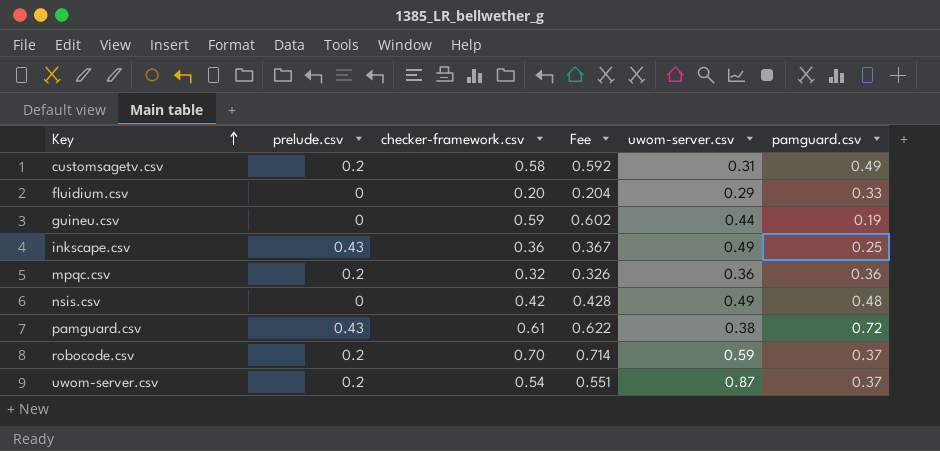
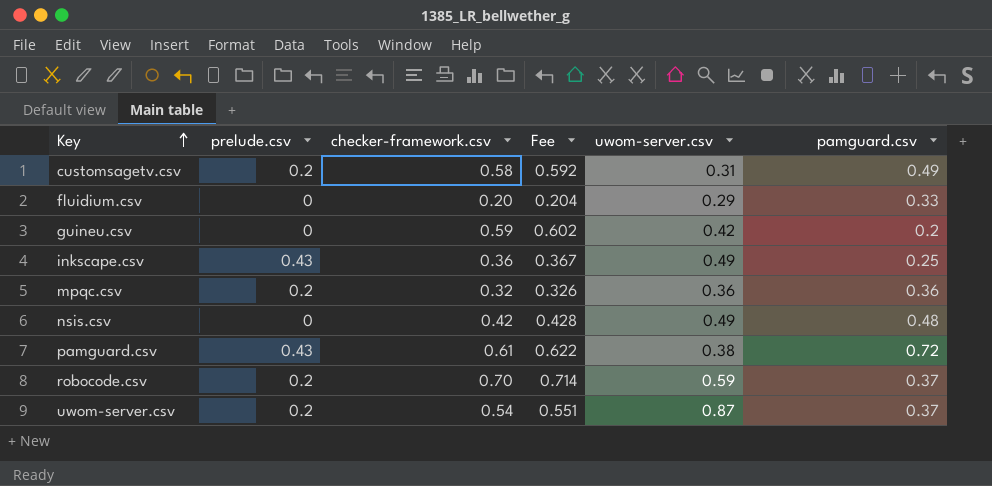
guineu.csv | uwom-server.csv: 0.44 -> 0.42
guineu.csv | pamguard.csv: 0.19 -> 0.2

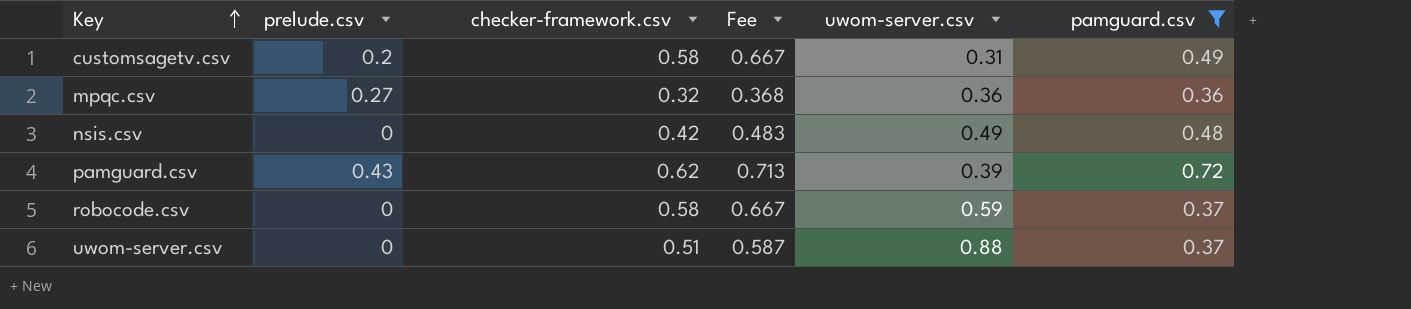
filter: none -> pamguard.csv >= 0.36
column Fee | formula: [checker-framework.csv] * 1.02 -> [checker-framework.csv] * 1.15
mpqc.csv | prelude.csv: 0.2 -> 0.27
pamguard.csv | checker-framework.csv: 0.61 -> 0.62
pamguard.csv | uwom-server.csv: 0.38 -> 0.39
robocode.csv | prelude.csv: 0.2 -> 0
robocode.csv | checker-framework.csv: 0.70 -> 0.58
uwom-server.csv | prelude.csv: 0.2 -> 0
uwom-server.csv | checker-framework.csv: 0.54 -> 0.51
uwom-server.csv | uwom-server.csv: 0.87 -> 0.88

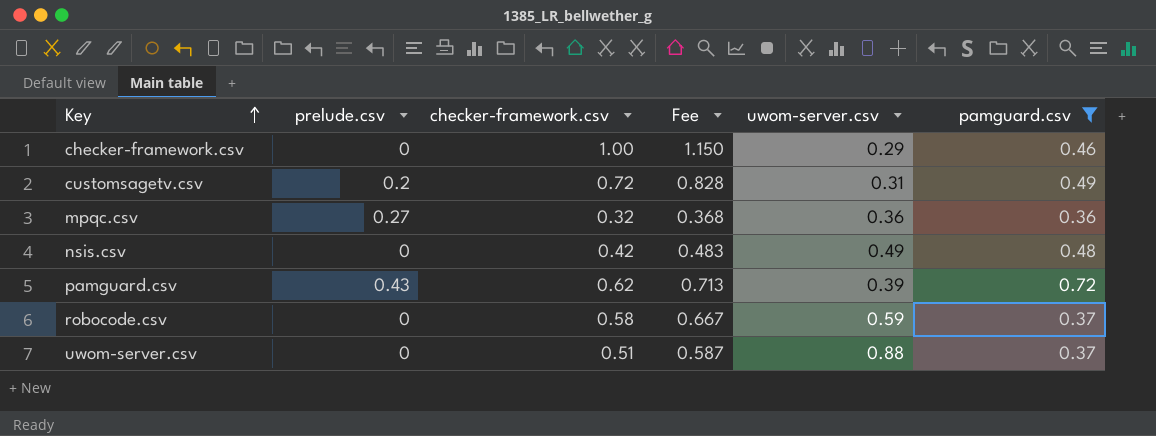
row checker-framework.csv: none -> 0 | 1.00 | 1.150 | 0.29 | 0.46
customsagetv.csv | checker-framework.csv: 0.58 -> 0.72
customsagetv.csv | Fee: 0.667 -> 0.828

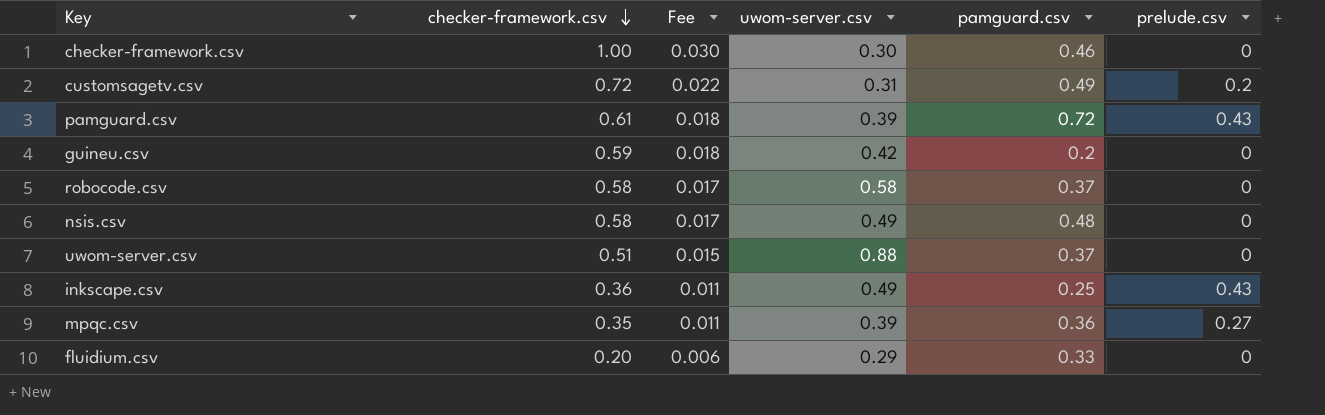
filter: pamguard.csv >= 0.36 -> none
row order: Key ascending -> checker-framework.csv descending
column Fee | formula: [checker-framework.csv] * 1.15 -> [checker-framework.csv] * 0.03
column prelude.csv | position: 2 -> 6
checker-framework.csv | uwom-server.csv: 0.29 -> 0.30
pamguard.csv | checker-framework.csv: 0.62 -> 0.61
robocode.csv | uwom-server.csv: 0.59 -> 0.58
nsis.csv | checker-framework.csv: 0.42 -> 0.58
mpqc.csv | checker-framework.csv: 0.32 -> 0.35
mpqc.csv | uwom-server.csv: 0.36 -> 0.39

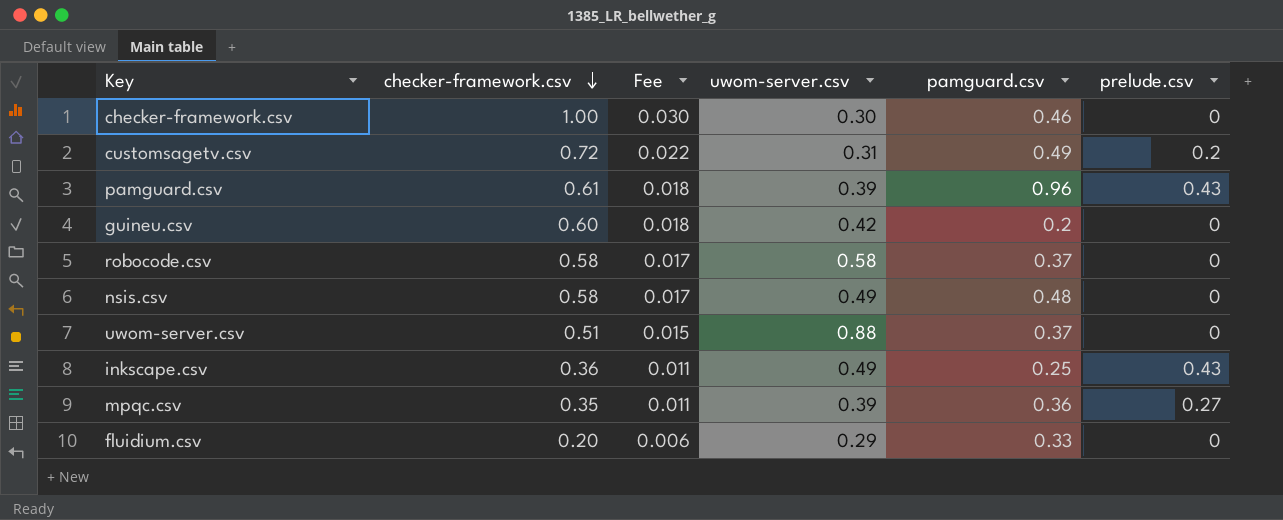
pamguard.csv | pamguard.csv: 0.72 -> 0.96
guineu.csv | checker-framework.csv: 0.59 -> 0.60

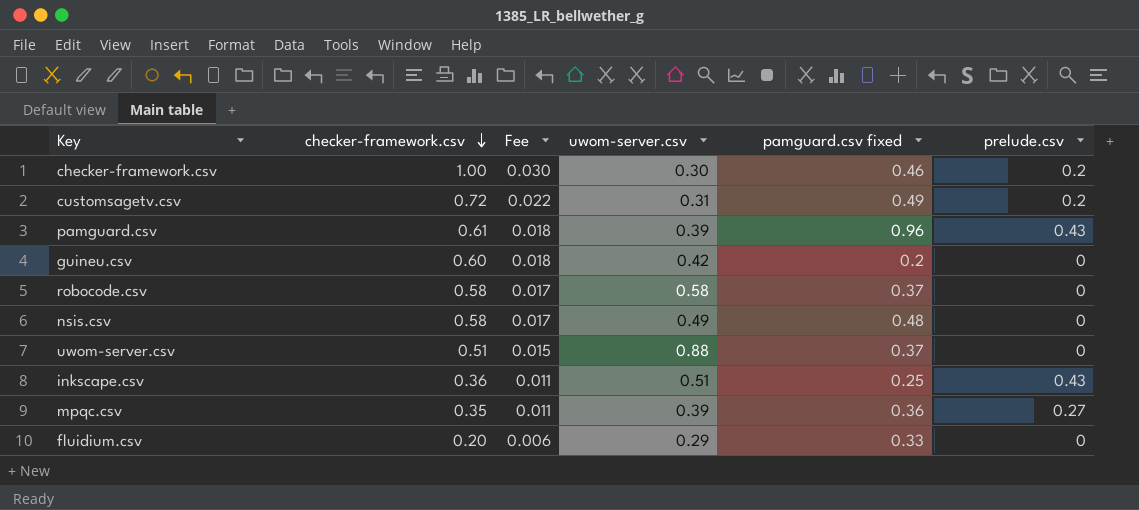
column name: pamguard.csv -> pamguard.csv fixed
checker-framework.csv | prelude.csv: 0 -> 0.2
inkscape.csv | uwom-server.csv: 0.49 -> 0.51

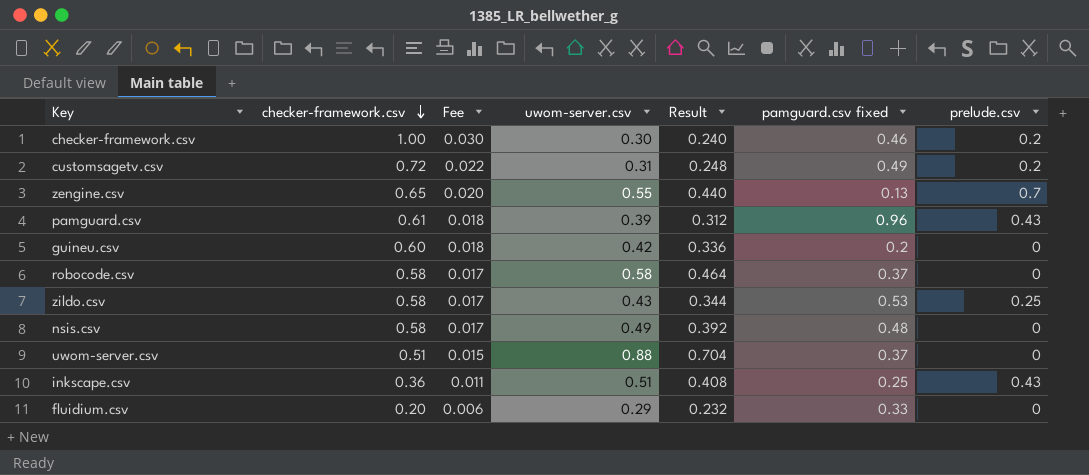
column Result | formula: none -> [uwom-server.csv] * 0.8
row mpqc.csv: 0.35 | 0.011 | 0.39 | 0.36 | 0.27 -> none
row zengine.csv: none -> 0.65 | 0.020 | 0.55 | 0.440 | 0.13 | 0.7
row zildo.csv: none -> 0.58 | 0.017 | 0.43 | 0.344 | 0.53 | 0.25

